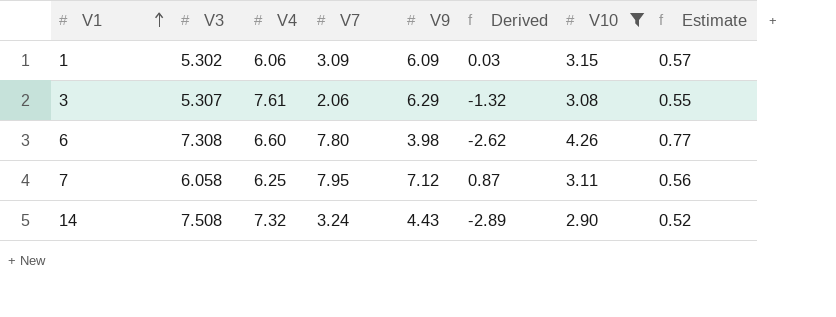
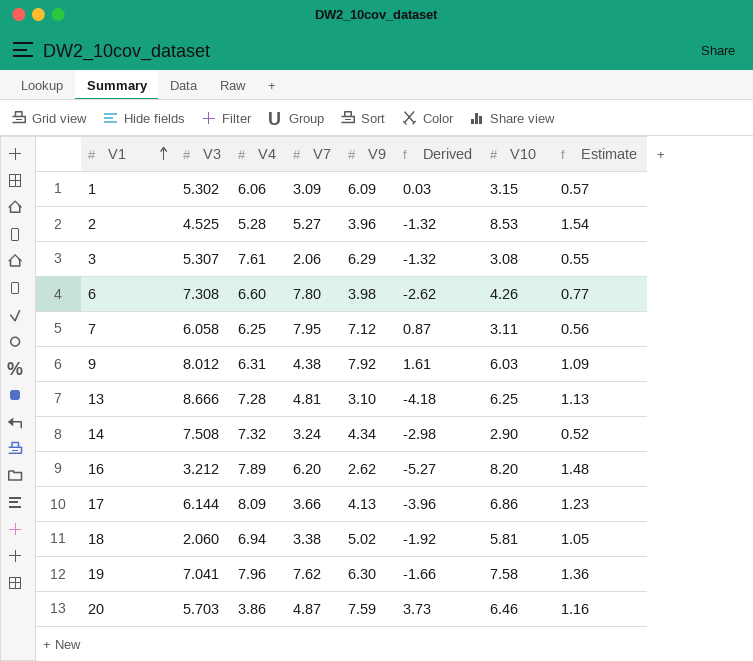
filter: V10 <= 4.26 -> none
14 | V9: 4.43 -> 4.34
14 | Derived: -2.89 -> -2.98

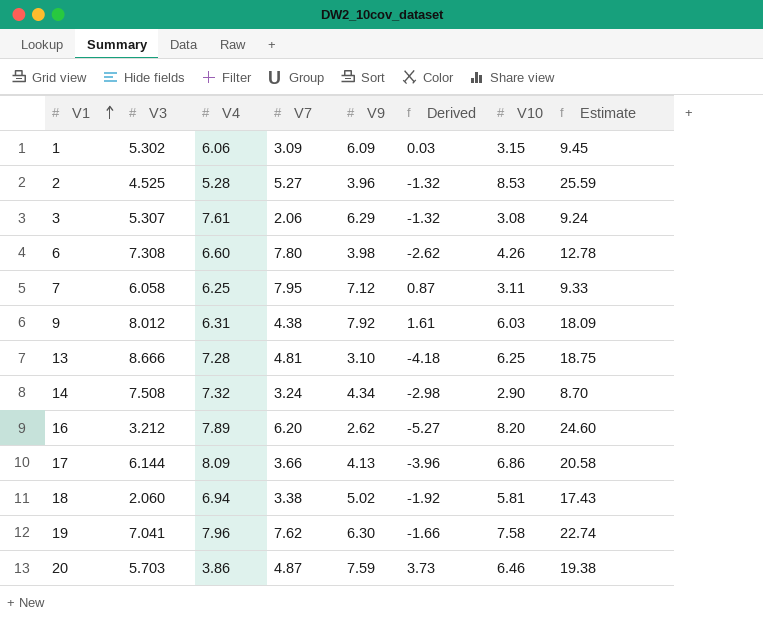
column Estimate | formula: [V10] * 0.18 -> [V10] * 3

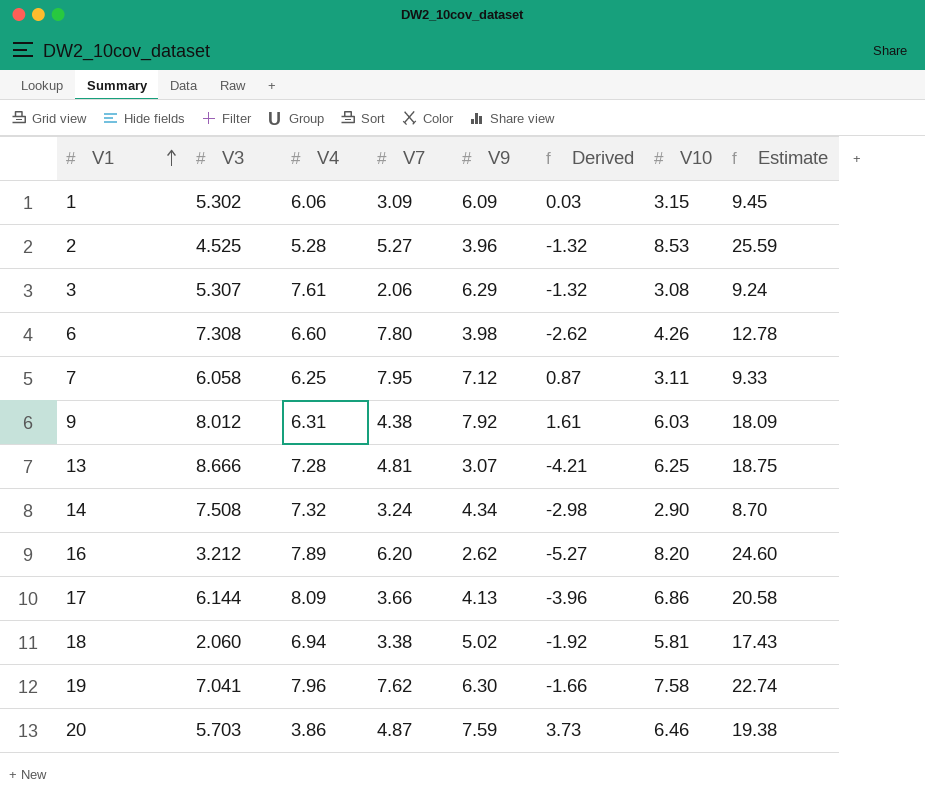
13 | V9: 3.10 -> 3.07
13 | Derived: -4.18 -> -4.21

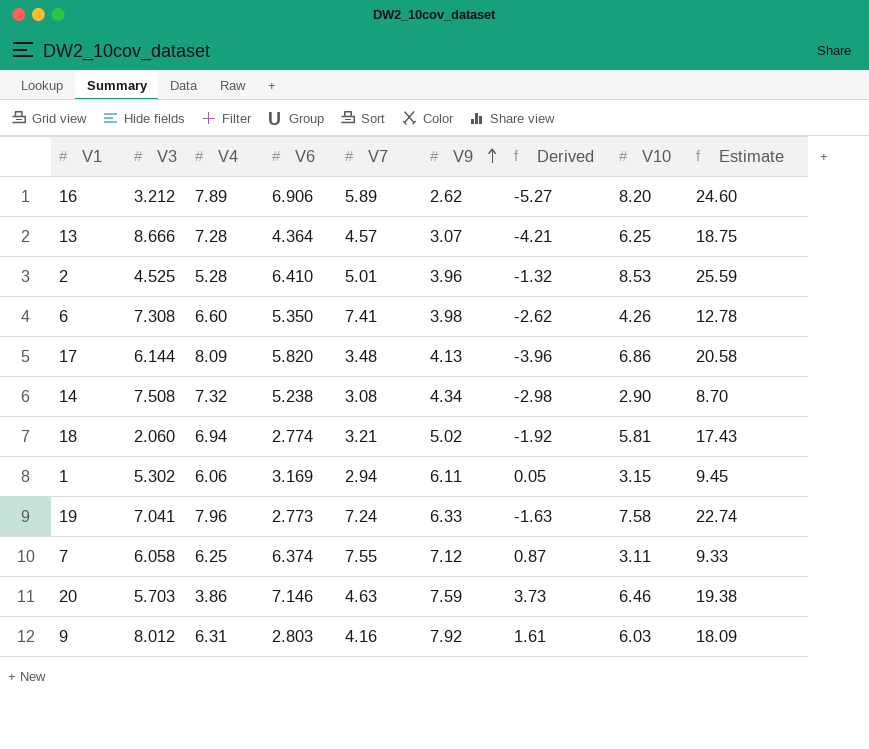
row order: V1 ascending -> V9 ascending
column V6 | position: none -> 4
row 3: 5.307 | 7.61 | 2.06 | 6.29 | -1.32 | 3.08 | 9.24 -> none
16 | V7: 6.20 -> 5.89
13 | V7: 4.81 -> 4.57
2 | V7: 5.27 -> 5.01
6 | V7: 7.80 -> 7.41
17 | V7: 3.66 -> 3.48
14 | V7: 3.24 -> 3.08
18 | V7: 3.38 -> 3.21
1 | V7: 3.09 -> 2.94
1 | V9: 6.09 -> 6.11
1 | Derived: 0.03 -> 0.05
19 | V7: 7.62 -> 7.24
19 | V9: 6.30 -> 6.33
19 | Derived: -1.66 -> -1.63
7 | V7: 7.95 -> 7.55
20 | V7: 4.87 -> 4.63
9 | V7: 4.38 -> 4.16

